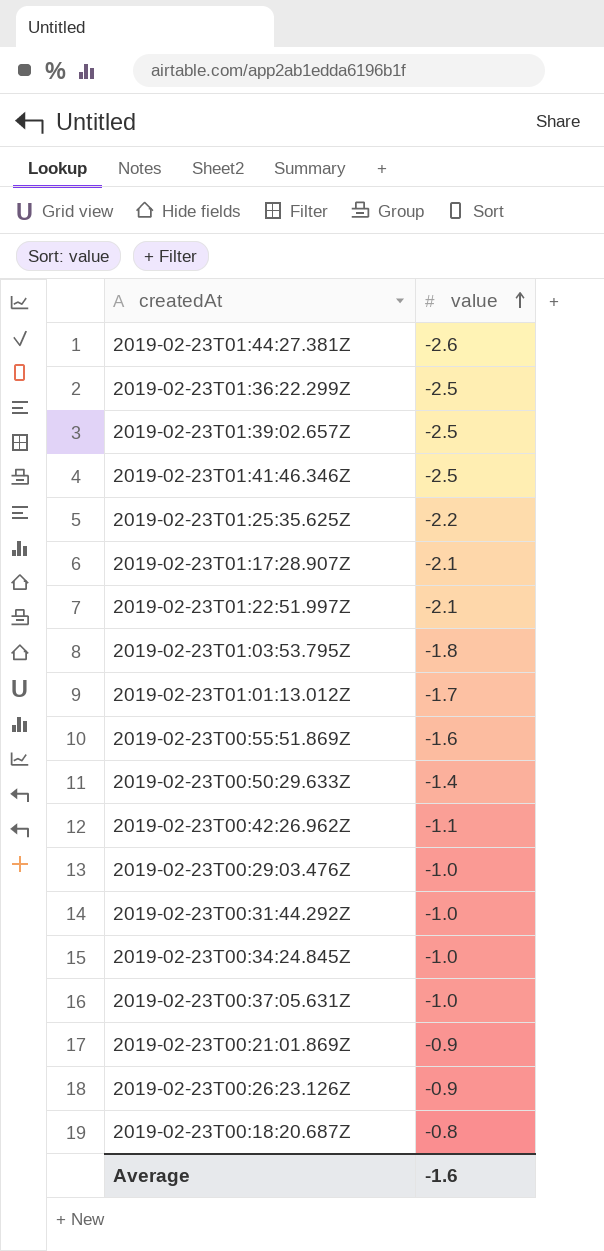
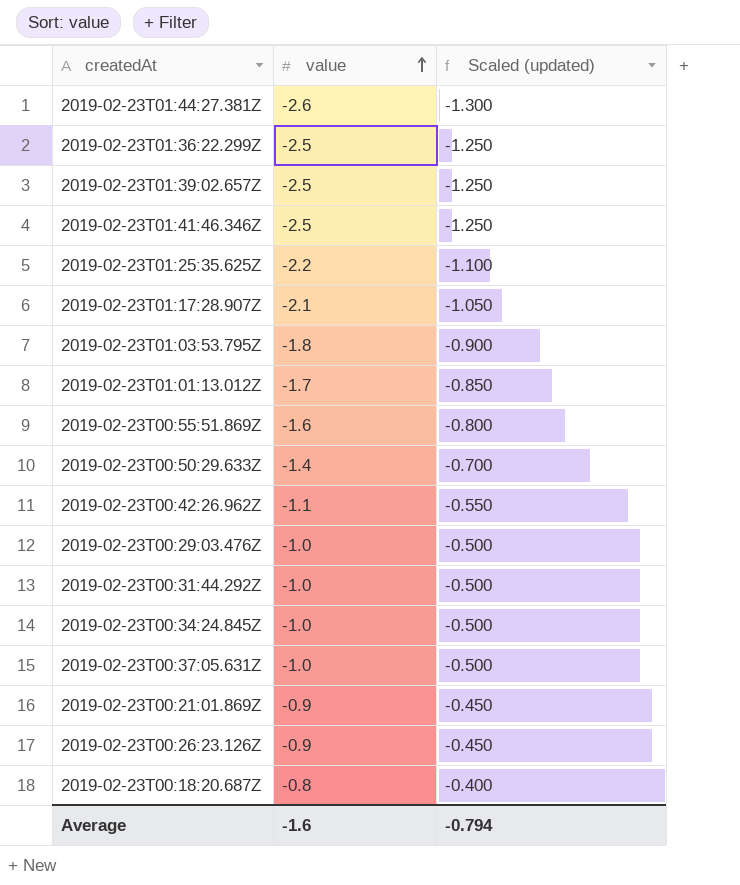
column Scaled (updated) | formula: none -> [value] * 0.5
row 2019-02-23T01:22:51.997Z: -2.1 -> none

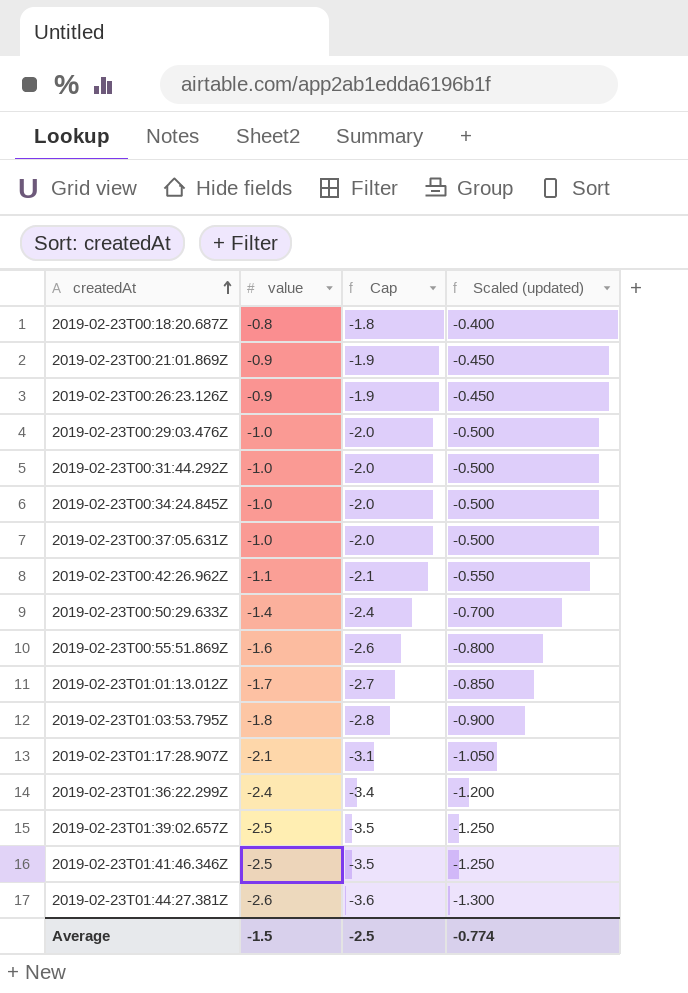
row order: value ascending -> createdAt ascending
column Cap | formula: none -> [value] - 1
row 2019-02-23T01:25:35.625Z: -2.2 | -1.100 -> none
2019-02-23T01:36:22.299Z | value: -2.5 -> -2.4
2019-02-23T01:36:22.299Z | Scaled (updated): -1.250 -> -1.200
Average | value: -1.6 -> -1.5
Average | Scaled (updated): -0.794 -> -0.774

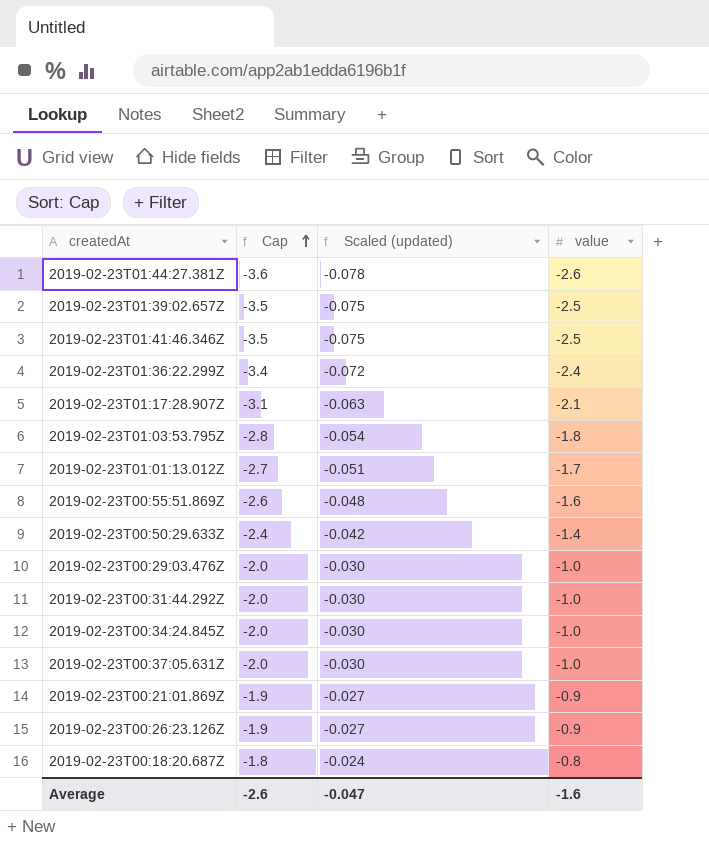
row order: createdAt ascending -> Cap ascending
column Scaled (updated) | formula: [value] * 0.5 -> [value] * 0.03
column value | position: 2 -> 4
row 2019-02-23T00:42:26.962Z: -1.1 | -2.1 | -0.550 -> none
Average | Cap: -2.5 -> -2.6
Average | Scaled (updated): -0.774 -> -0.047
Average | value: -1.5 -> -1.6

